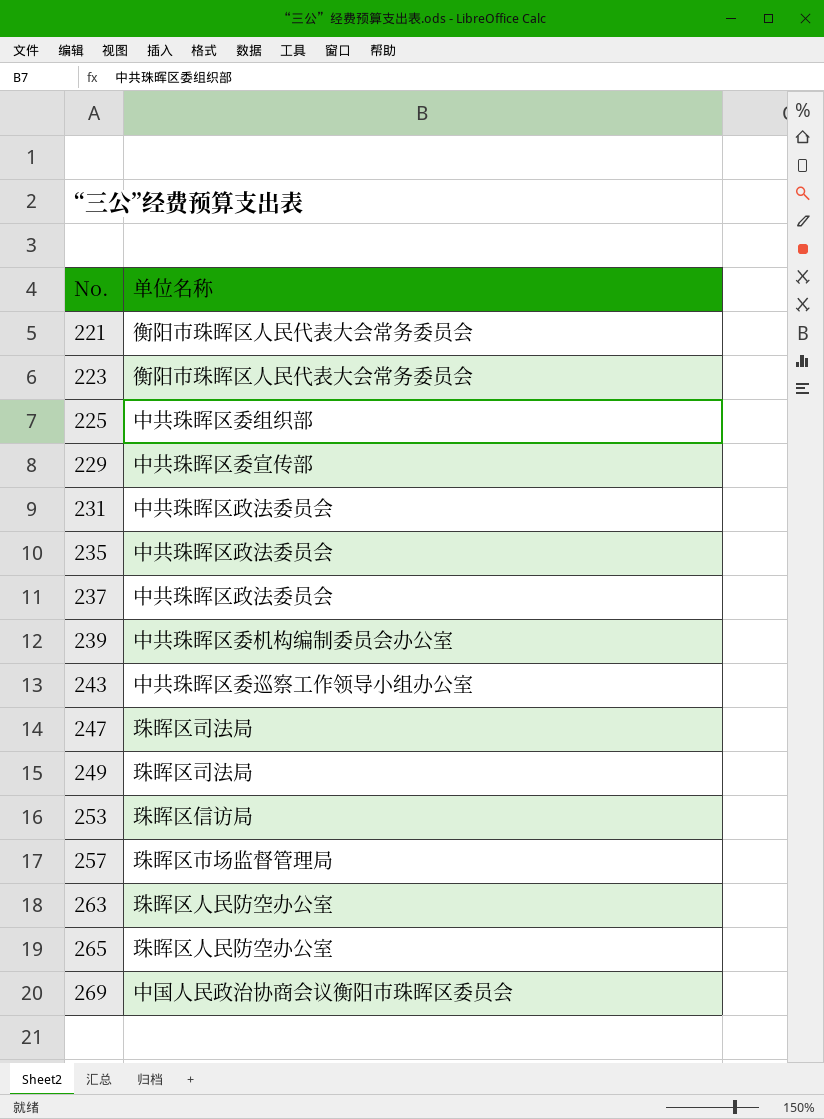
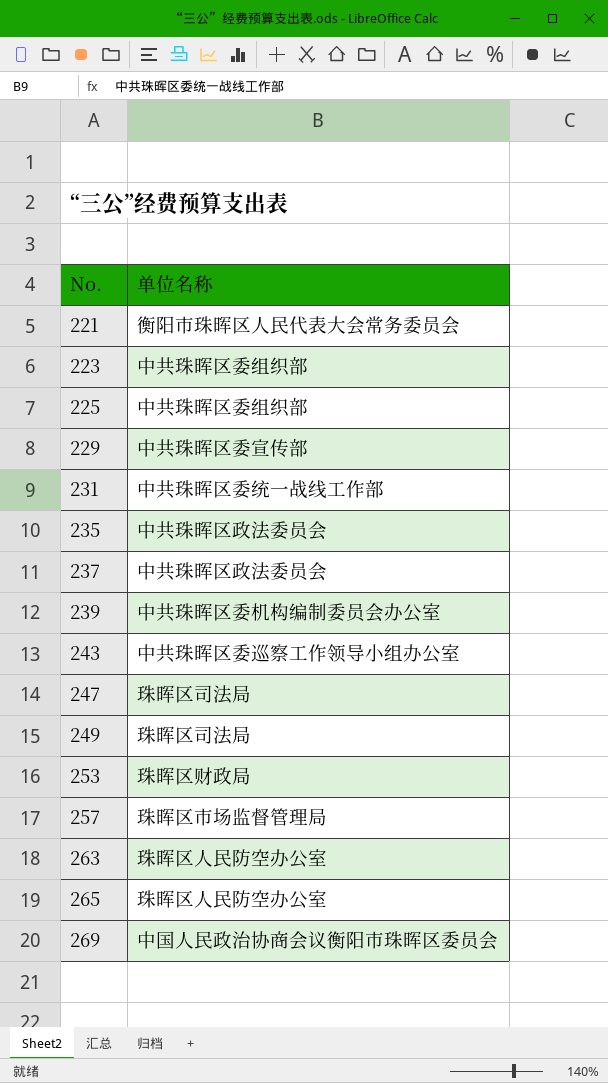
223 | 单位名称: 衡阳市珠晖区人民代表大会常务委员会 -> 中共珠晖区委组织部
231 | 单位名称: 中共珠晖区政法委员会 -> 中共珠晖区委统一战线工作部
253 | 单位名称: 珠晖区信访局 -> 珠晖区财政局

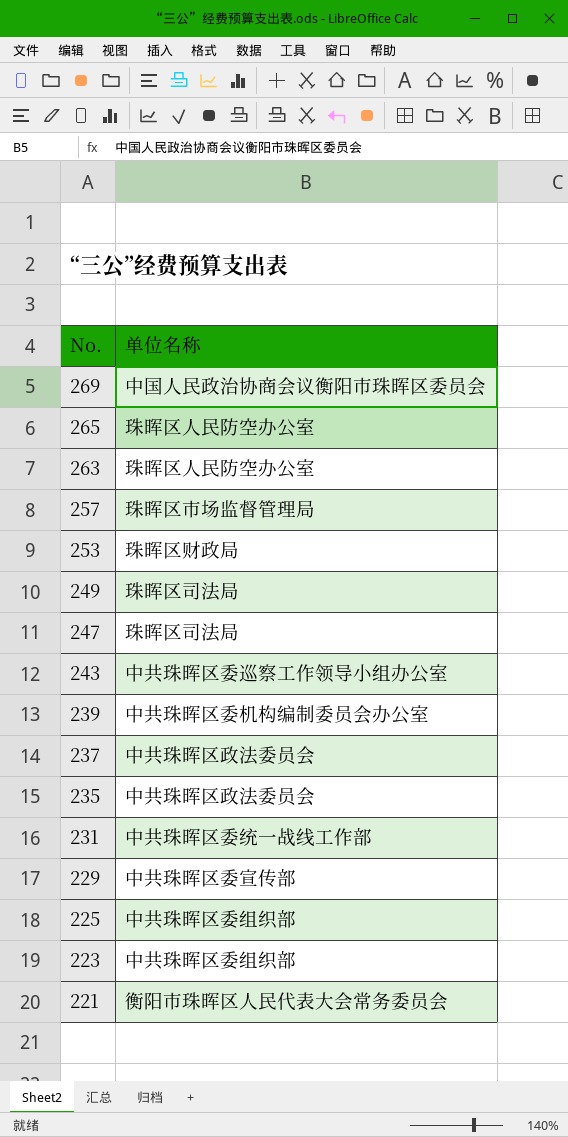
row order: No. ascending -> No. descending

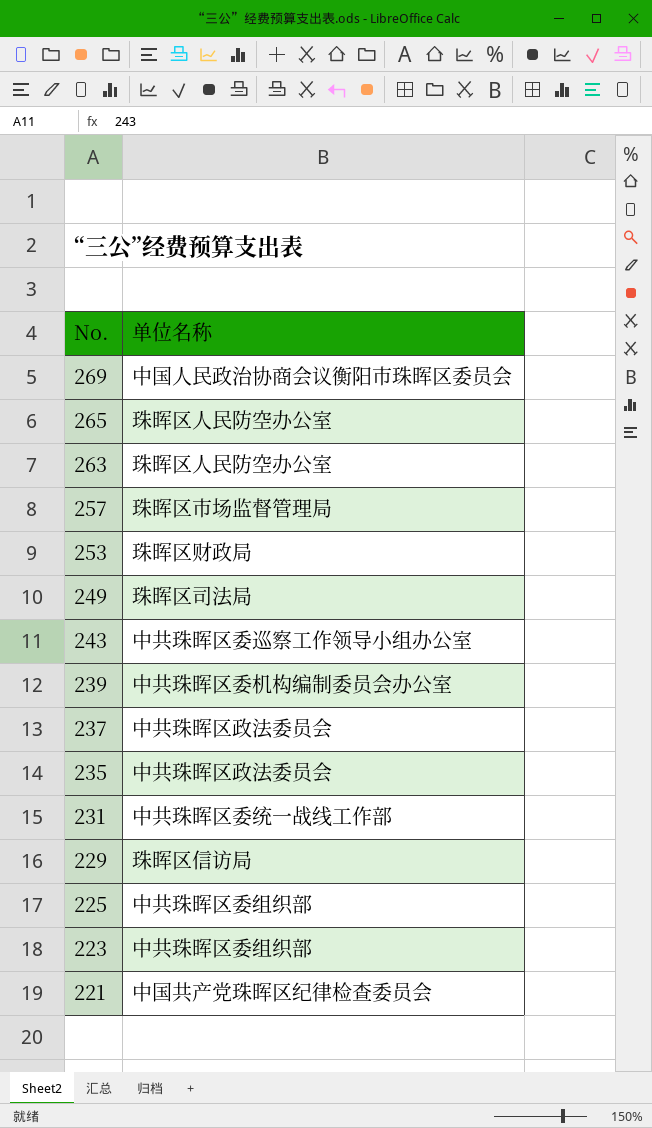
row 247: 珠晖区司法局 -> none
229 | 单位名称: 中共珠晖区委宣传部 -> 珠晖区信访局
221 | 单位名称: 衡阳市珠晖区人民代表大会常务委员会 -> 中国共产党珠晖区纪律检查委员会

